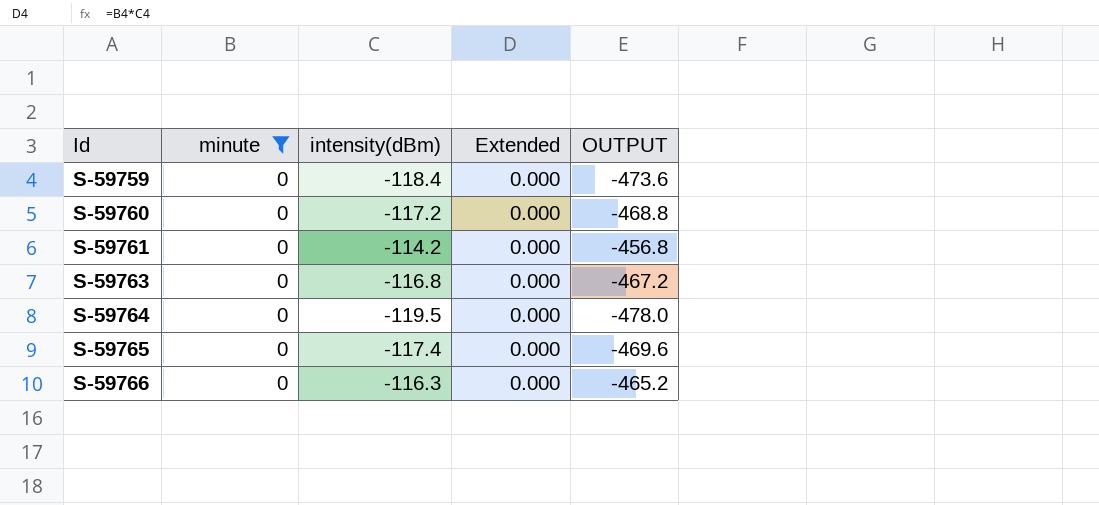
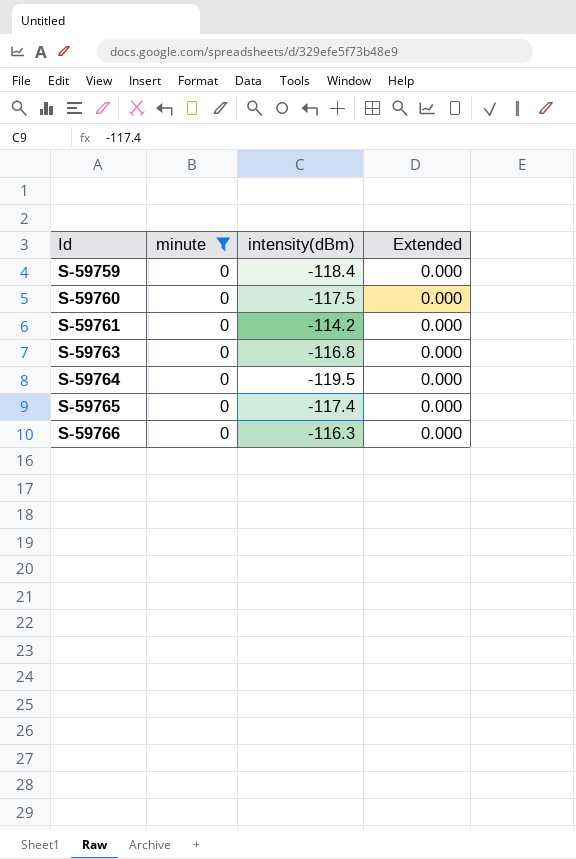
column OUTPUT | formula: [intensity(dBm)] * 4 -> none
S-59760 | intensity(dBm): -117.2 -> -117.5

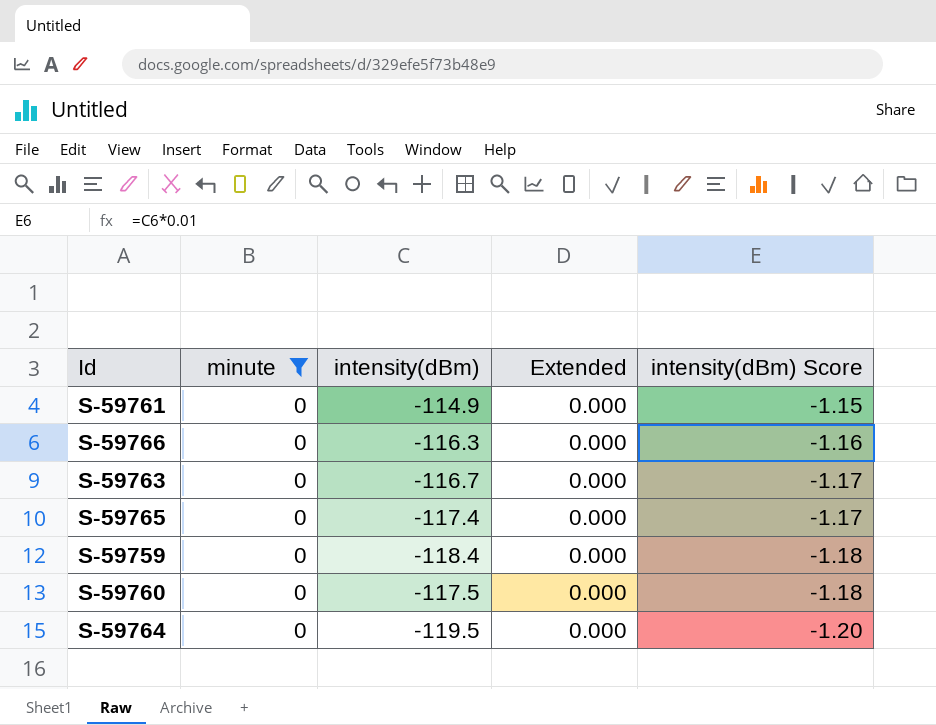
row order: Id ascending -> intensity(dBm) Score descending
column intensity(dBm) Score | formula: none -> [intensity(dBm)] * 0.01
S-59761 | intensity(dBm): -114.2 -> -114.9
S-59763 | intensity(dBm): -116.8 -> -116.7

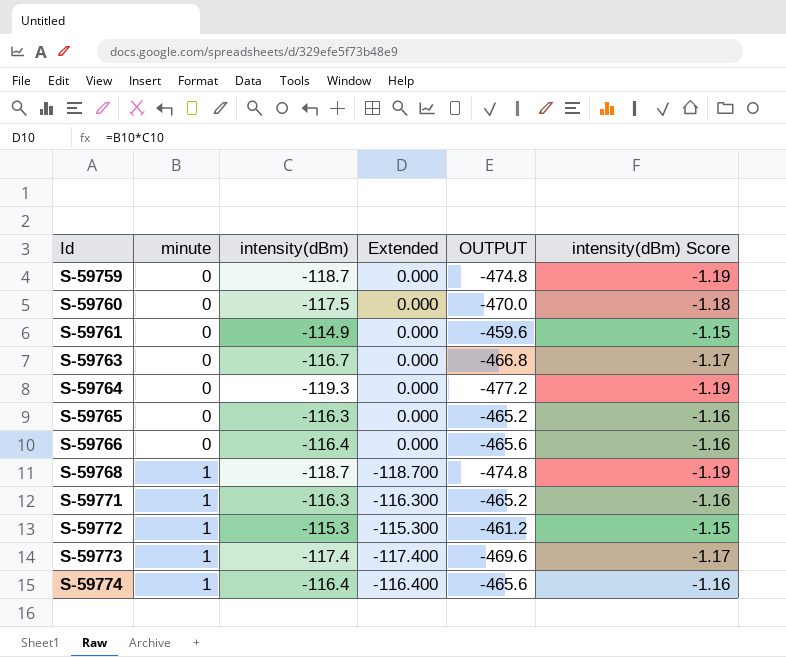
filter: minute = 0 -> none
row order: intensity(dBm) Score descending -> Id ascending
column OUTPUT | formula: none -> [intensity(dBm)] * 4
S-59759 | intensity(dBm): -118.4 -> -118.7
S-59759 | intensity(dBm) Score: -1.18 -> -1.19
S-59764 | intensity(dBm): -119.5 -> -119.3
S-59764 | intensity(dBm) Score: -1.20 -> -1.19
S-59765 | intensity(dBm): -117.4 -> -116.3
S-59765 | intensity(dBm) Score: -1.17 -> -1.16
S-59766 | intensity(dBm): -116.3 -> -116.4

